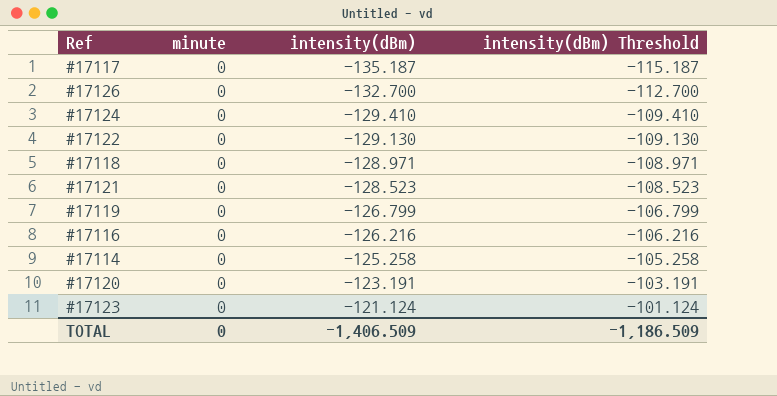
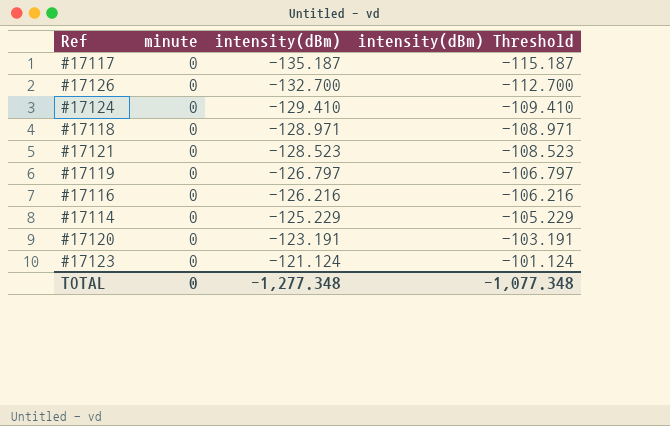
row #17122: 0 | -129.130 | -109.130 -> none
#17119 | intensity(dBm): -126.799 -> -126.797
#17119 | intensity(dBm) Threshold: -106.799 -> -106.797
#17114 | intensity(dBm): -125.258 -> -125.229
#17114 | intensity(dBm) Threshold: -105.258 -> -105.229
TOTAL | intensity(dBm): -1,406.509 -> -1,277.348
TOTAL | intensity(dBm) Threshold: -1,186.509 -> -1,077.348

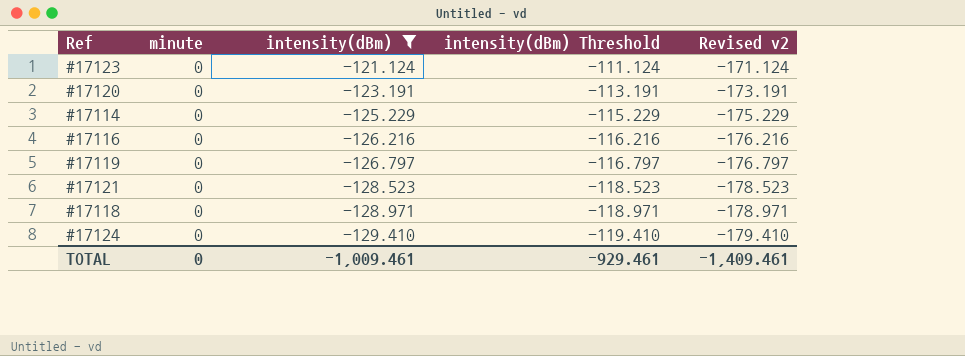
filter: none -> intensity(dBm) >= -129.410
row order: intensity(dBm) ascending -> intensity(dBm) descending
column intensity(dBm) Threshold | formula: [intensity(dBm)] + 20 -> [intensity(dBm)] + 10
column Revised v2 | formula: none -> [intensity(dBm)] - 50
TOTAL | intensity(dBm): -1,277.348 -> -1,009.461
TOTAL | intensity(dBm) Threshold: -1,077.348 -> -929.461

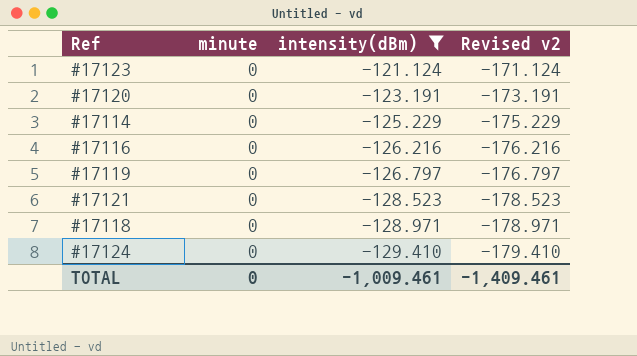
column intensity(dBm) Threshold | formula: [intensity(dBm)] + 10 -> none

